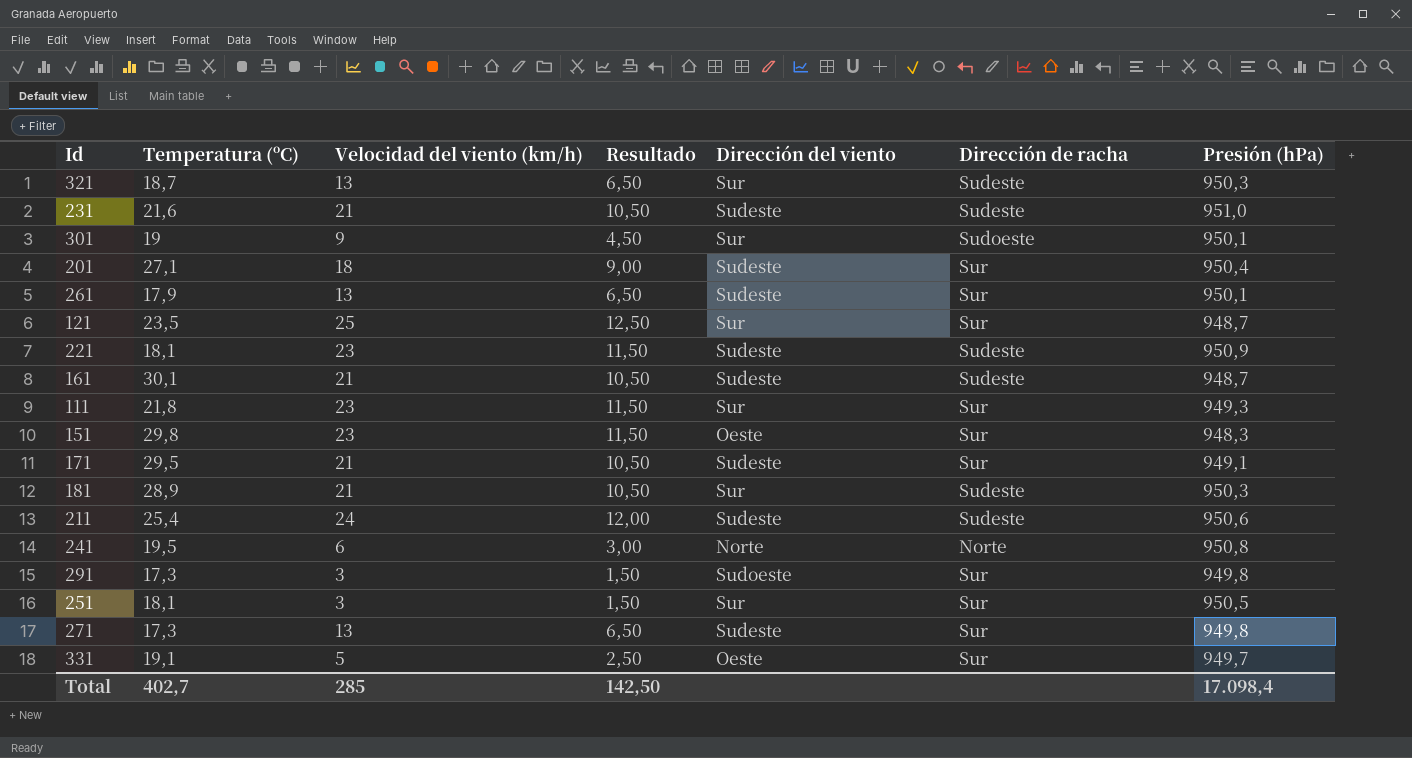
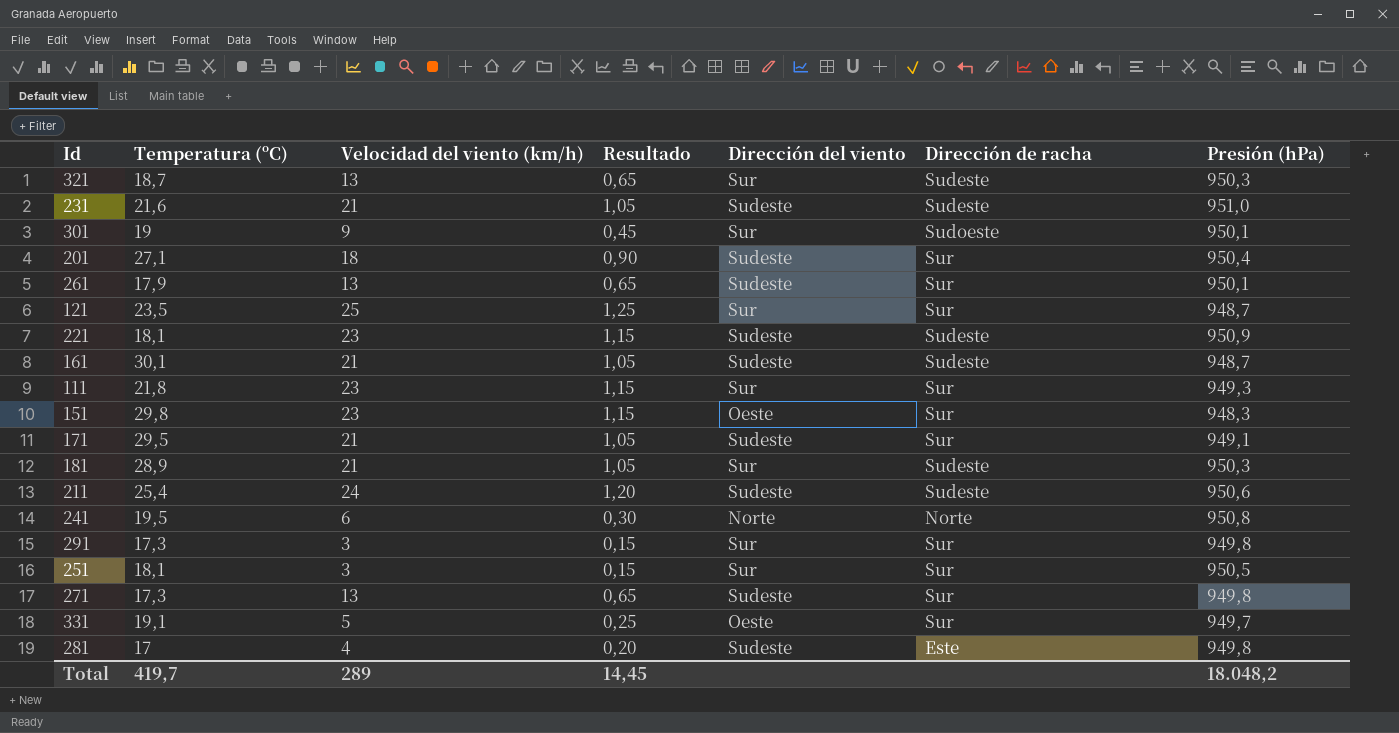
column Resultado | formula: [Velocidad del viento (km/h)] * 0,5 -> [Velocidad del viento (km/h)] * 0,05
291 | Dirección del viento: Sudoeste -> Sur
row 281: none -> 17 | 4 | 0,20 | Sudeste | Este | 949,8
Total | Temperatura (ºC): 402,7 -> 419,7
Total | Velocidad del viento (km/h): 285 -> 289
Total | Resultado: 142,50 -> 14,45
Total | Presión (hPa): 17.098,4 -> 18.048,2

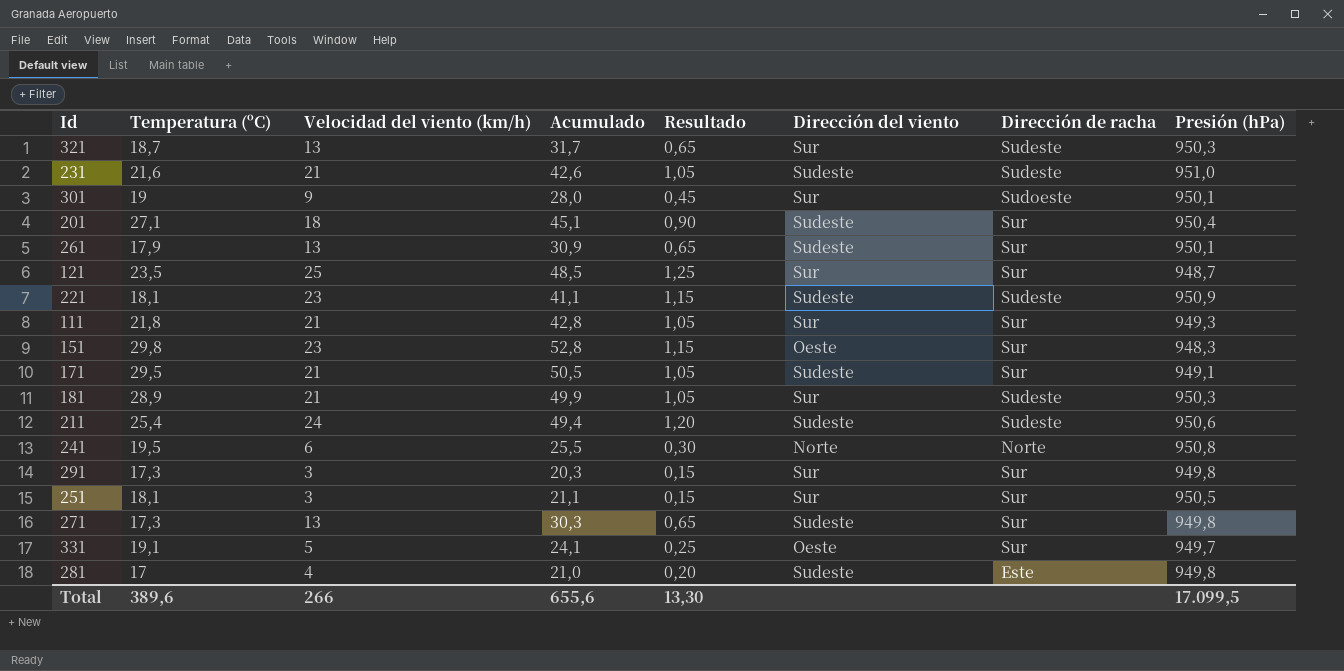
column Acumulado | formula: none -> [Temperatura (ºC)] + [Velocidad del viento (km/h)]
row 161: 30,1 | 21 | 1,05 | Sudeste | Sudeste | 948,7 -> none
111 | Velocidad del viento (km/h): 23 -> 21
111 | Resultado: 1,15 -> 1,05
Total | Temperatura (ºC): 419,7 -> 389,6
Total | Velocidad del viento (km/h): 289 -> 266
Total | Resultado: 14,45 -> 13,30
Total | Presión (hPa): 18.048,2 -> 17.099,5

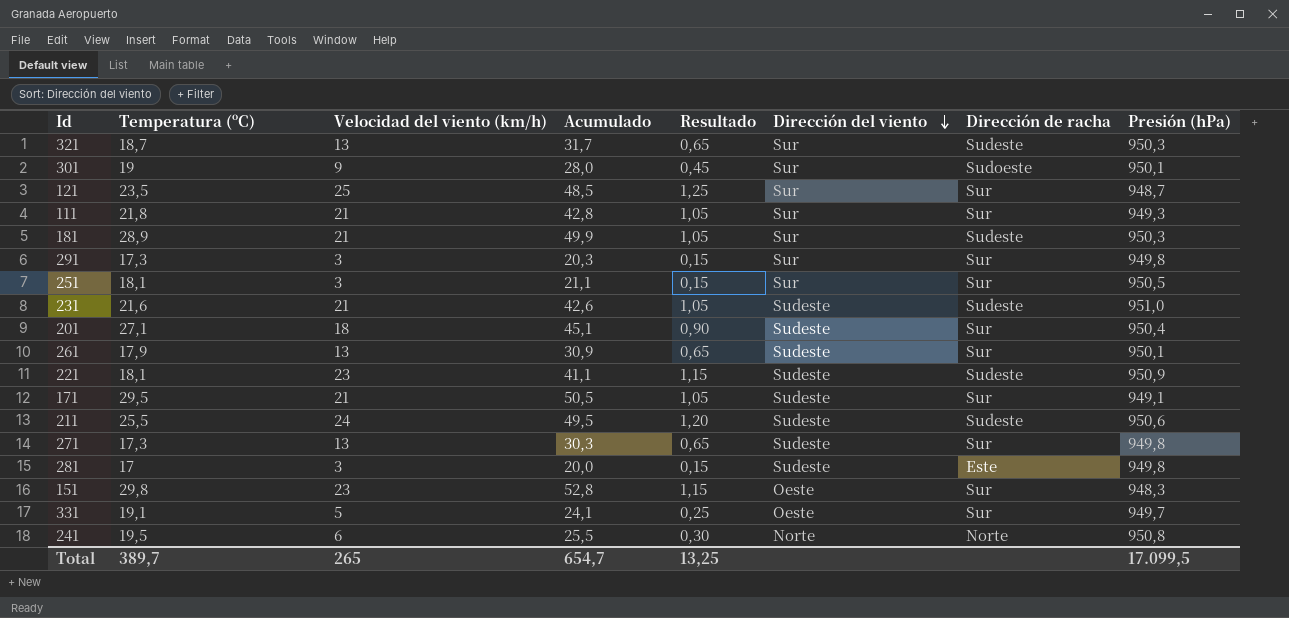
row order: none -> Dirección del viento descending
211 | Temperatura (ºC): 25,4 -> 25,5
211 | Acumulado: 49,4 -> 49,5
281 | Velocidad del viento (km/h): 4 -> 3
281 | Acumulado: 21,0 -> 20,0
281 | Resultado: 0,20 -> 0,15
Total | Temperatura (ºC): 389,6 -> 389,7
Total | Velocidad del viento (km/h): 266 -> 265
Total | Acumulado: 655,6 -> 654,7
Total | Resultado: 13,30 -> 13,25

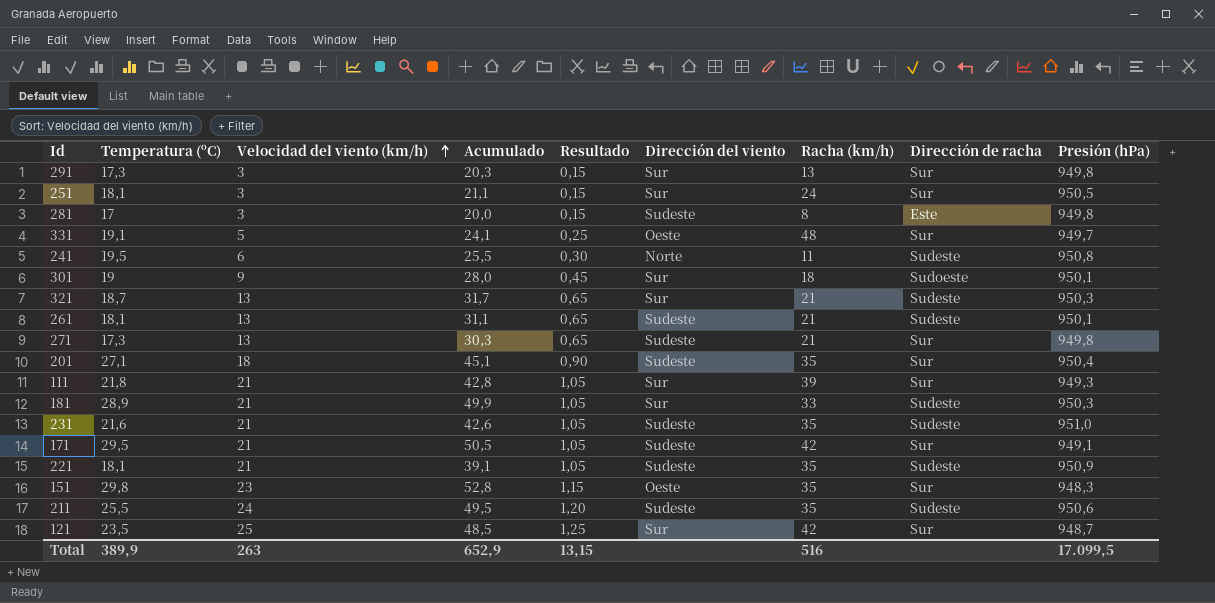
row order: Dirección del viento descending -> Velocidad del viento (km/h) ascending
column Racha (km/h) | position: none -> 7
241 | Dirección de racha: Norte -> Sudeste
261 | Temperatura (ºC): 17,9 -> 18,1
261 | Acumulado: 30,9 -> 31,1
261 | Dirección de racha: Sur -> Sudeste
221 | Velocidad del viento (km/h): 23 -> 21
221 | Acumulado: 41,1 -> 39,1
221 | Resultado: 1,15 -> 1,05
Total | Temperatura (ºC): 389,7 -> 389,9
Total | Velocidad del viento (km/h): 265 -> 263
Total | Acumulado: 654,7 -> 652,9
Total | Resultado: 13,25 -> 13,15

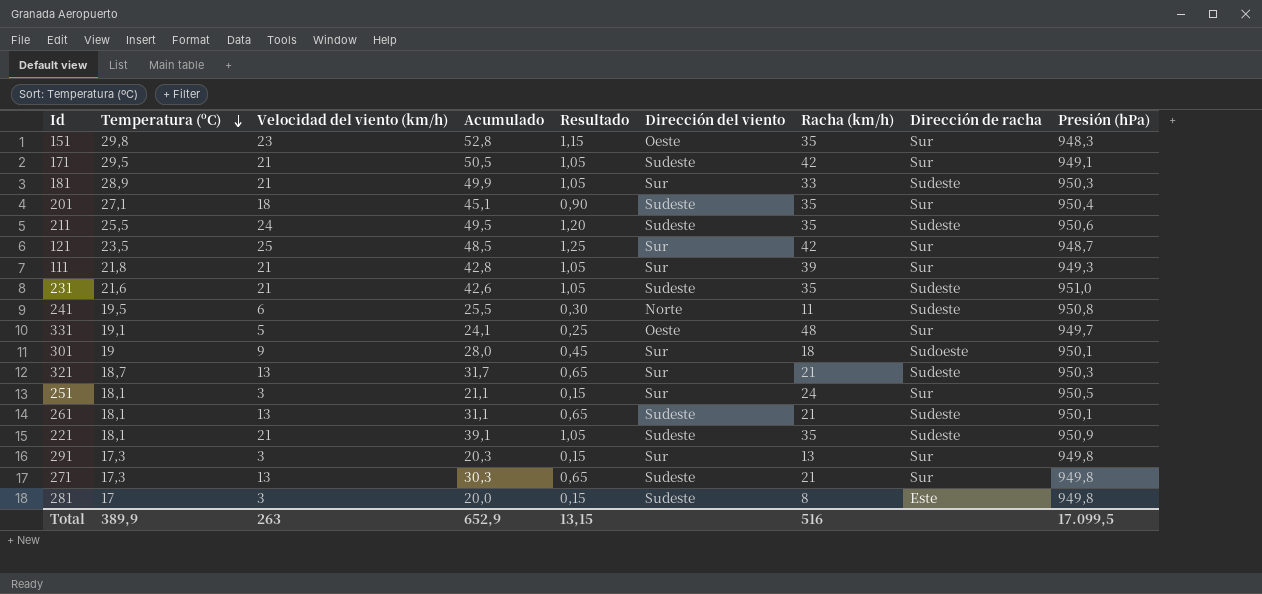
row order: Velocidad del viento (km/h) ascending -> Temperatura (ºC) descending

